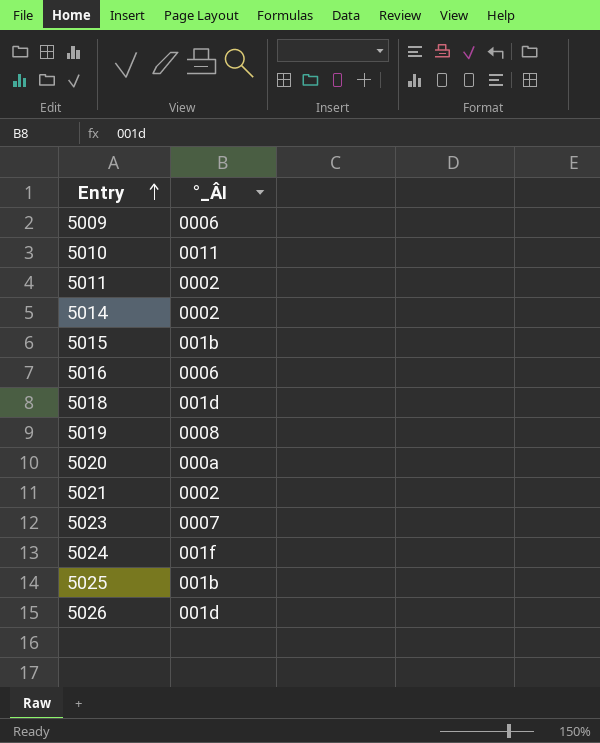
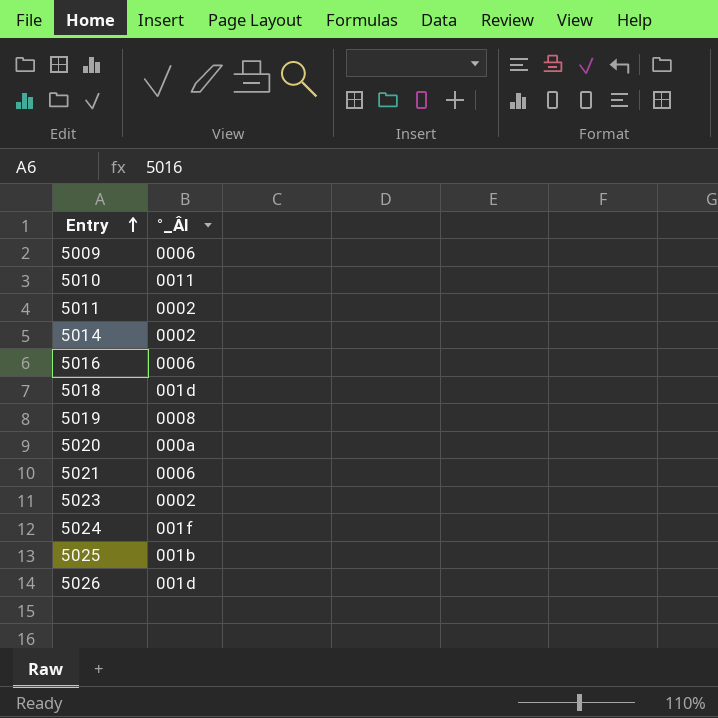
row 5015: 001b -> none
5021 | °_ÂI: 0002 -> 0006
5023 | °_ÂI: 0007 -> 0002

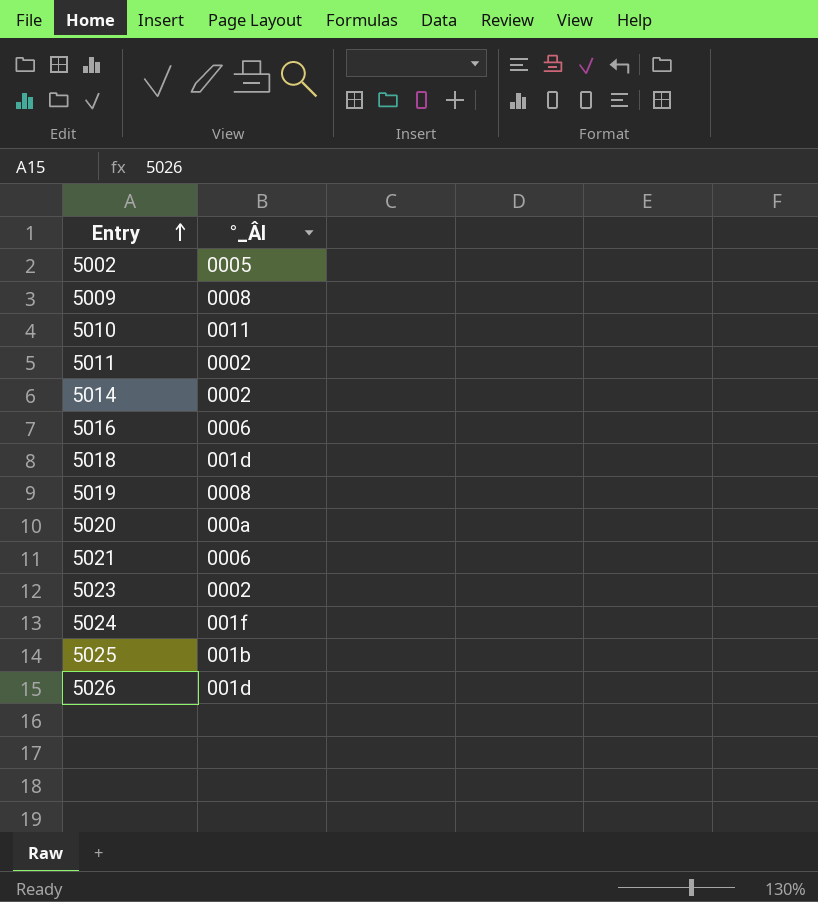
row 5002: none -> 0005
5009 | °_ÂI: 0006 -> 0008

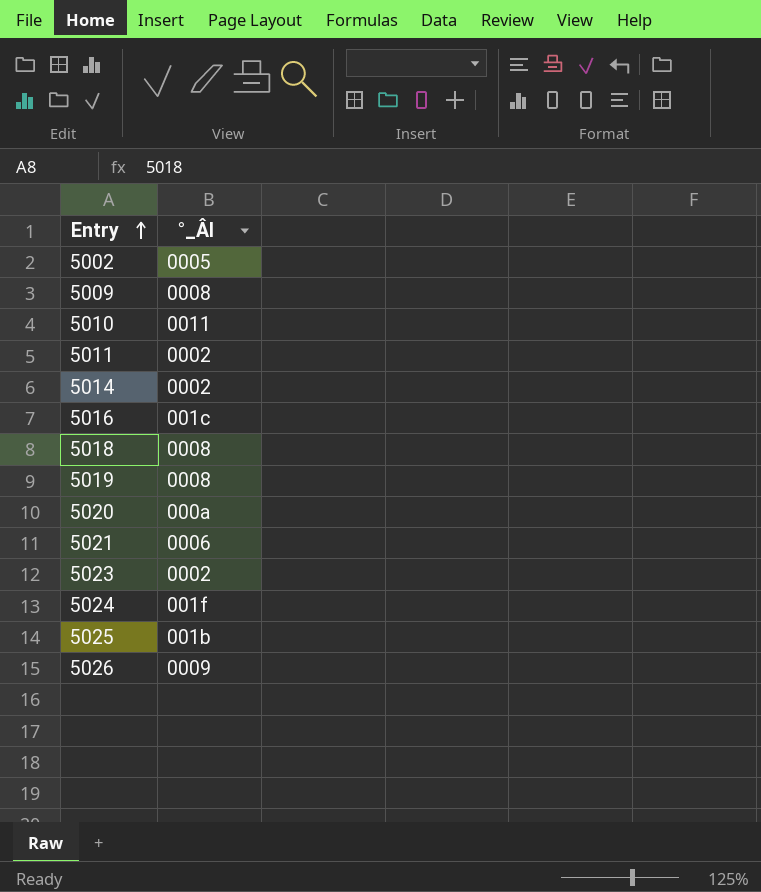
5016 | °_ÂI: 0006 -> 001c
5018 | °_ÂI: 001d -> 0008
5026 | °_ÂI: 001d -> 0009

